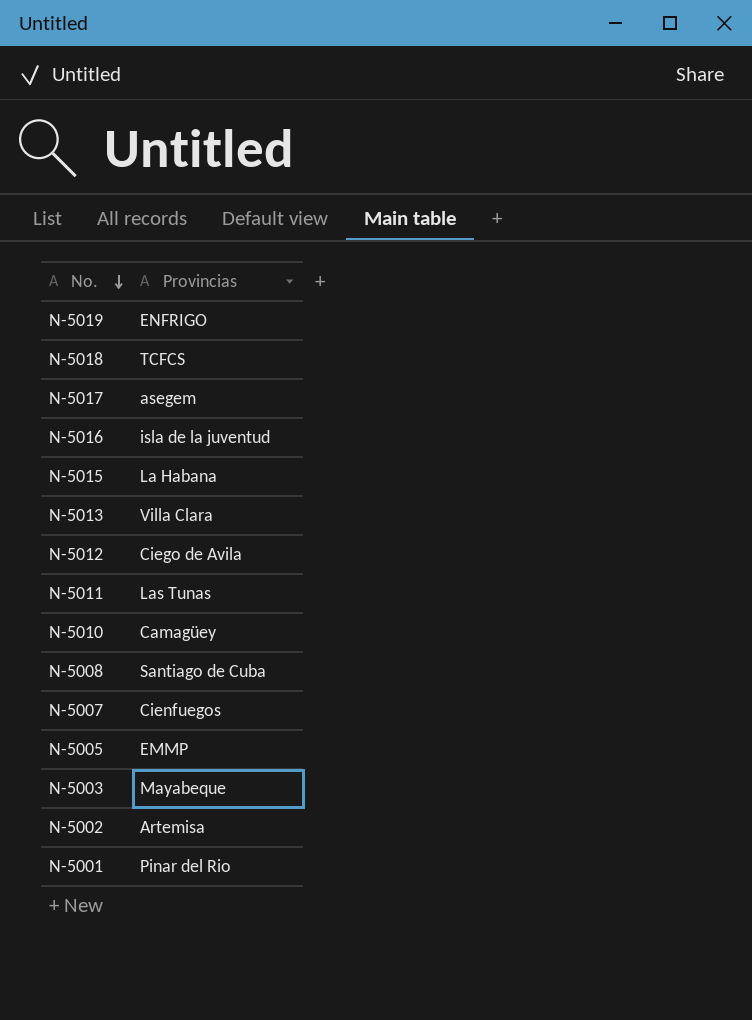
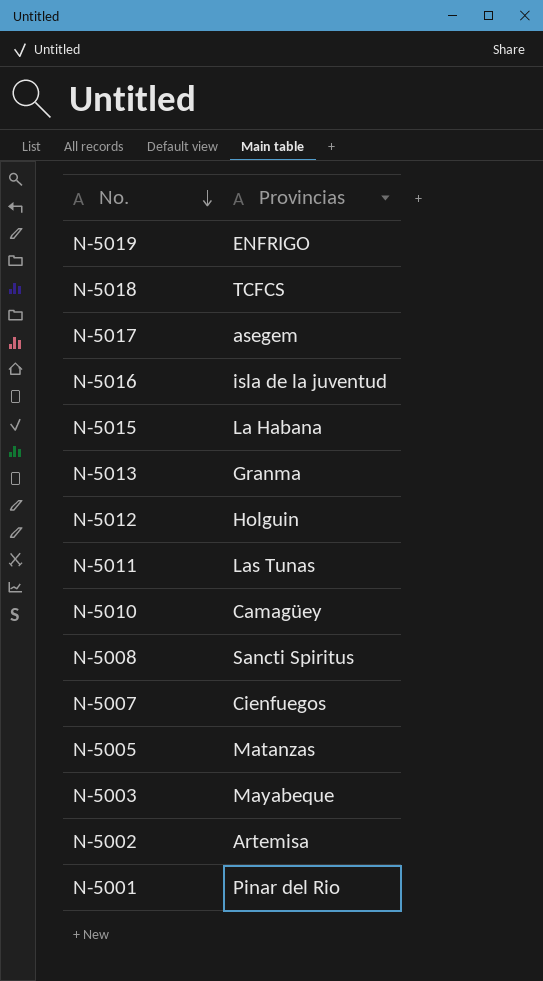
N-5013 | Provincias: Villa Clara -> Granma
N-5012 | Provincias: Ciego de Avila -> Holguin
N-5008 | Provincias: Santiago de Cuba -> Sancti Spiritus
N-5005 | Provincias: EMMP -> Matanzas

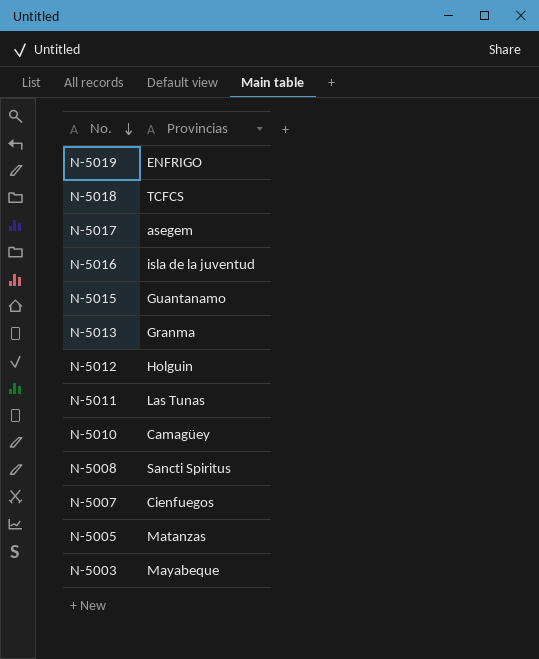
row N-5002: Artemisa -> none
row N-5001: Pinar del Rio -> none
N-5015 | Provincias: La Habana -> Guantanamo

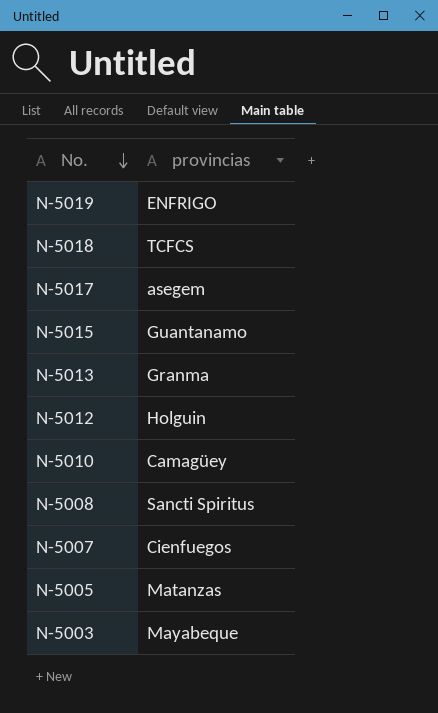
column name: Provincias -> provincias
row N-5016: isla de la juventud -> none
row N-5011: Las Tunas -> none

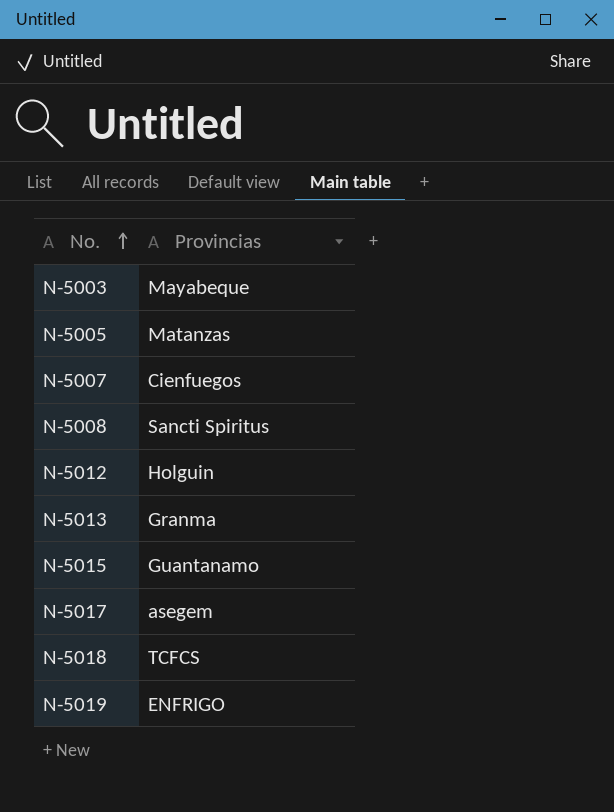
row order: No. descending -> No. ascending
column name: provincias -> Provincias
row N-5010: Camagüey -> none

